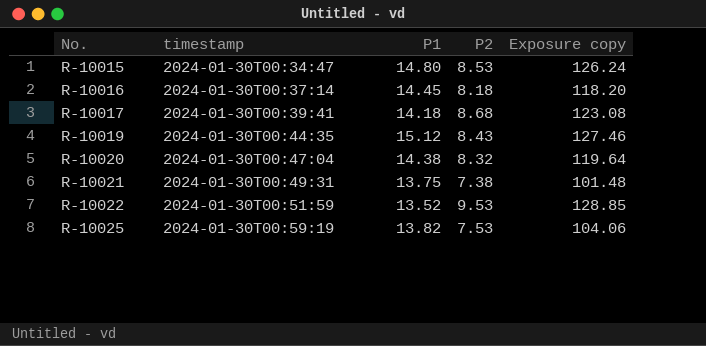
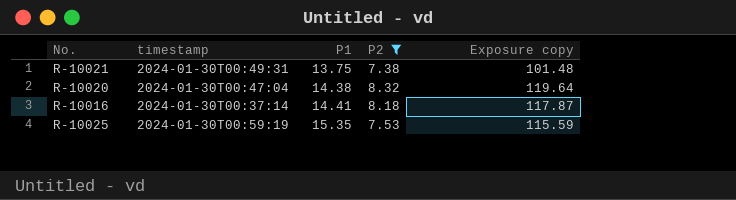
filter: none -> P2 <= 8.32
row order: No. ascending -> P1 ascending
R-10016 | P1: 14.45 -> 14.41
R-10016 | Exposure copy: 118.20 -> 117.87
R-10025 | P1: 13.82 -> 15.35
R-10025 | Exposure copy: 104.06 -> 115.59

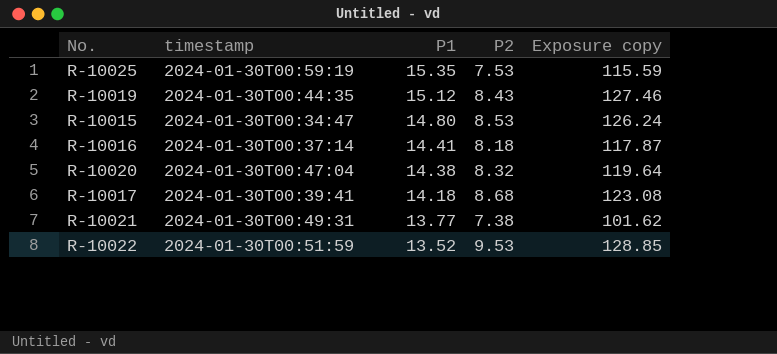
filter: P2 <= 8.32 -> none
row order: P1 ascending -> P1 descending
R-10021 | P1: 13.75 -> 13.77
R-10021 | Exposure copy: 101.48 -> 101.62

